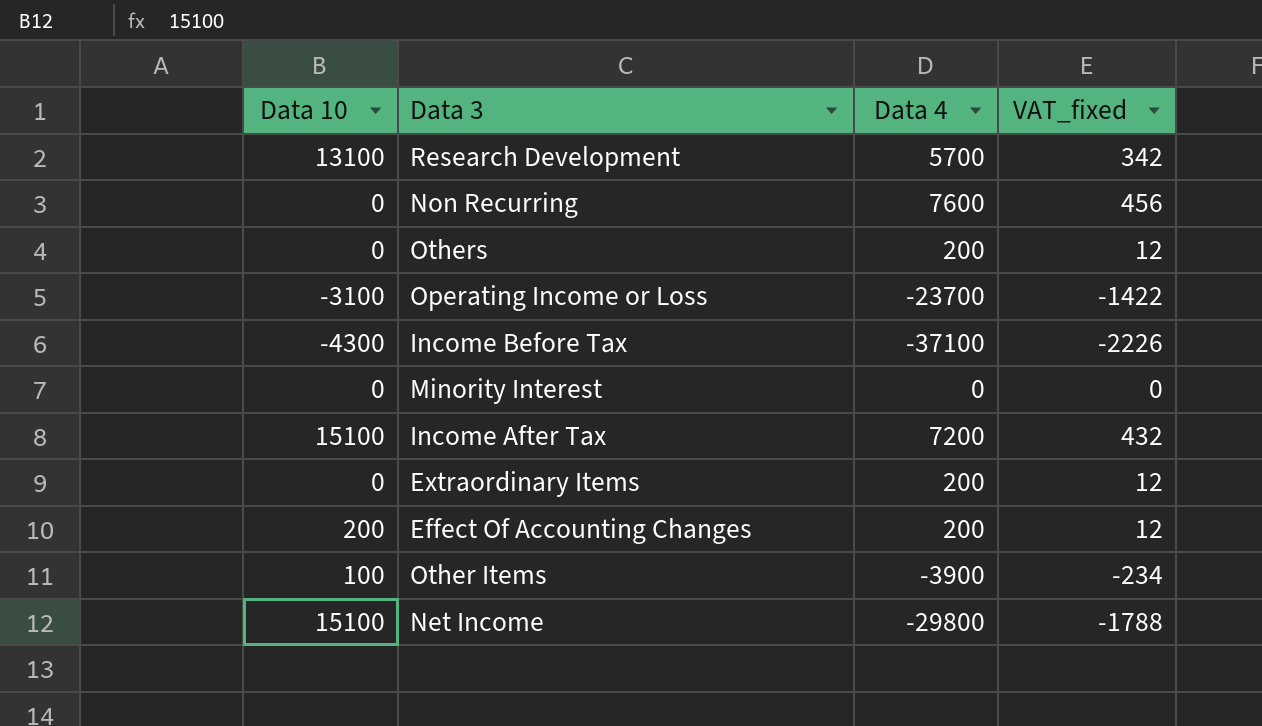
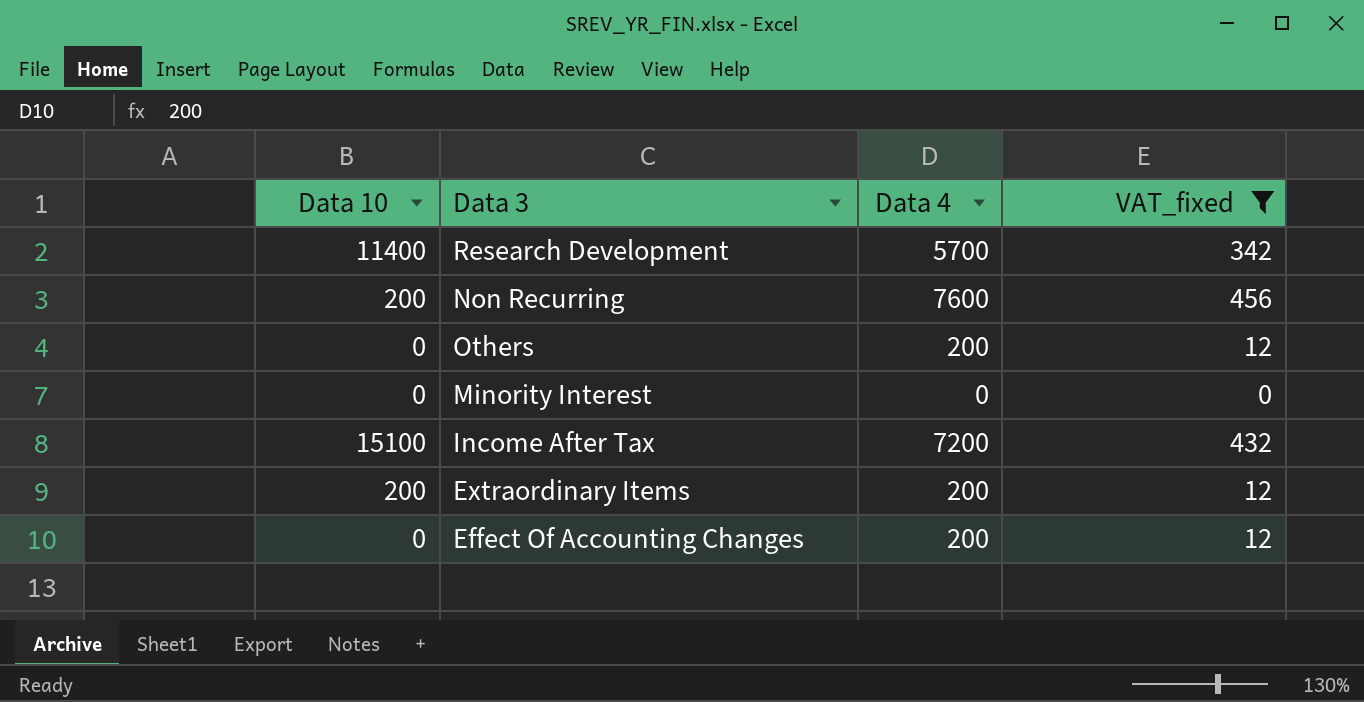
filter: none -> VAT_fixed >= 0
Research Development | Data 10: 13100 -> 11400
Non Recurring | Data 10: 0 -> 200
Extraordinary Items | Data 10: 0 -> 200
Effect Of Accounting Changes | Data 10: 200 -> 0

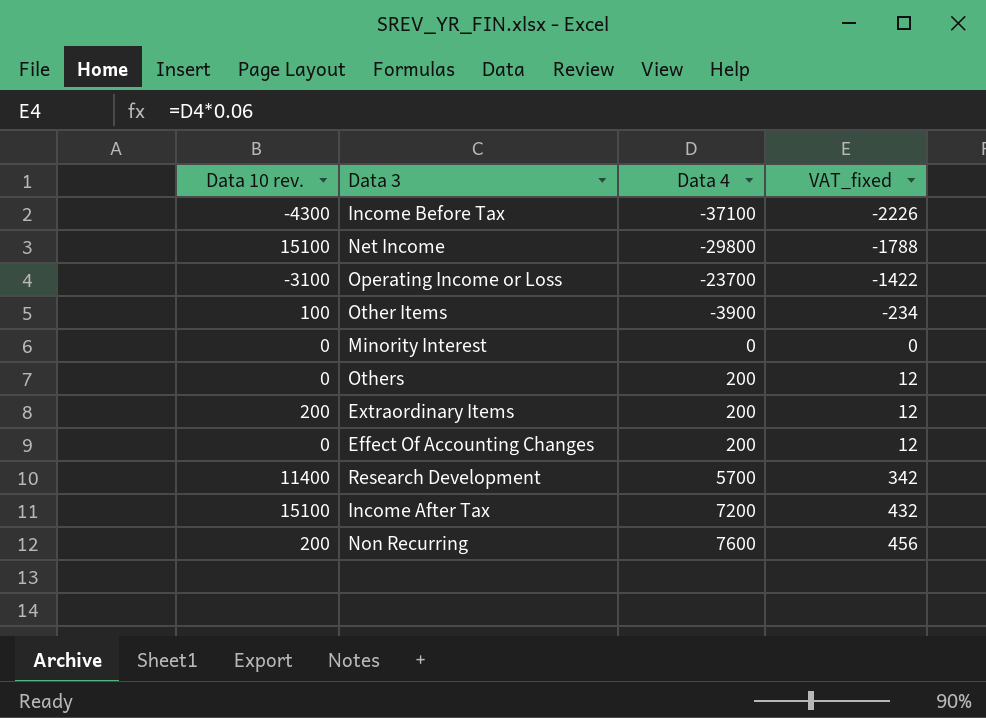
filter: VAT_fixed >= 0 -> none
row order: none -> Data 4 ascending
column name: Data 10 -> Data 10 rev.

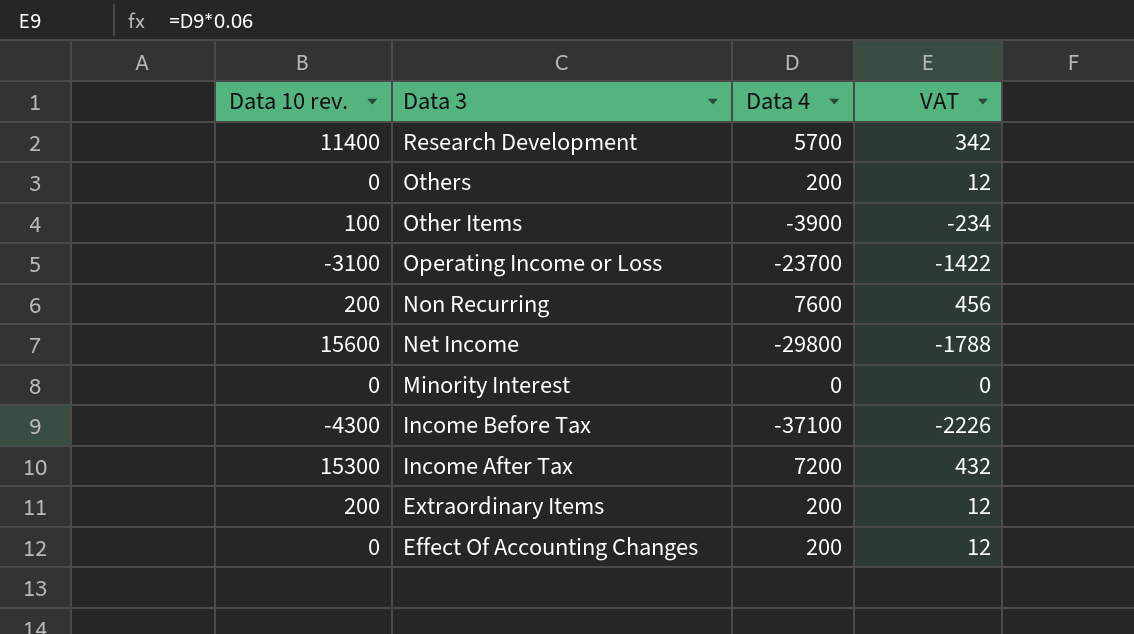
row order: Data 4 ascending -> Data 3 descending
column name: VAT_fixed -> VAT
Net Income | Data 10 rev.: 15100 -> 15600
Income After Tax | Data 10 rev.: 15100 -> 15300

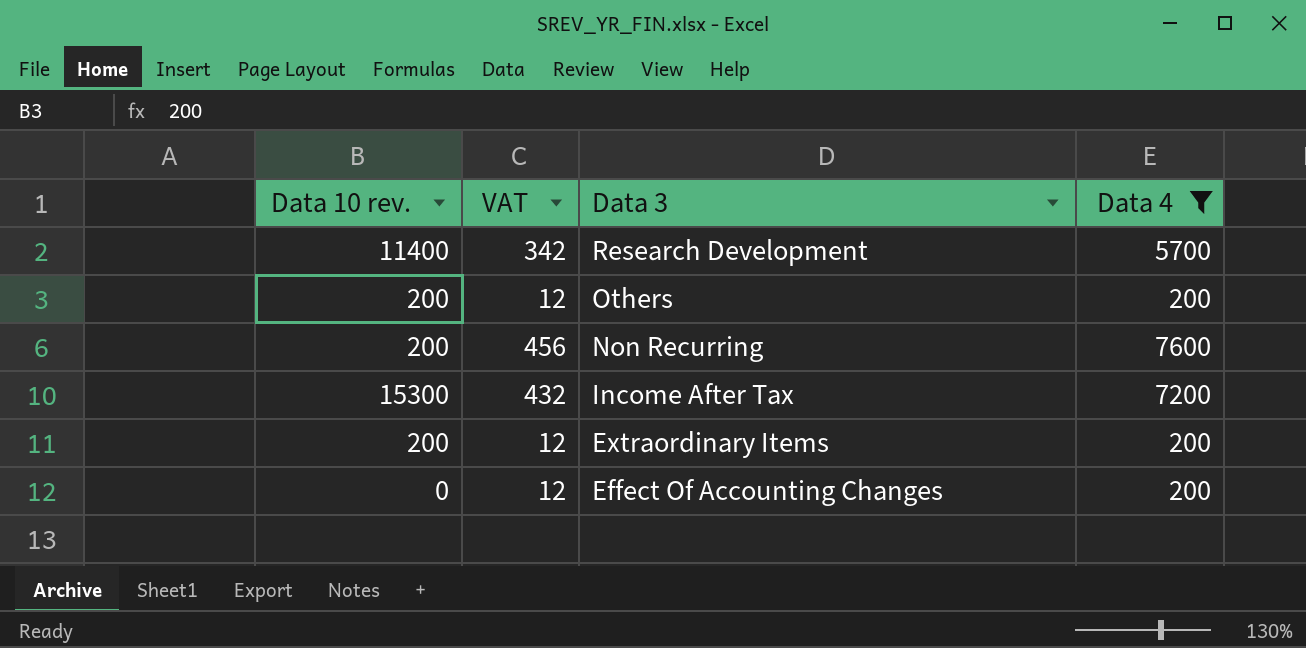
filter: none -> Data 4 >= 200
column VAT | position: 4 -> 2
Others | Data 10 rev.: 0 -> 200

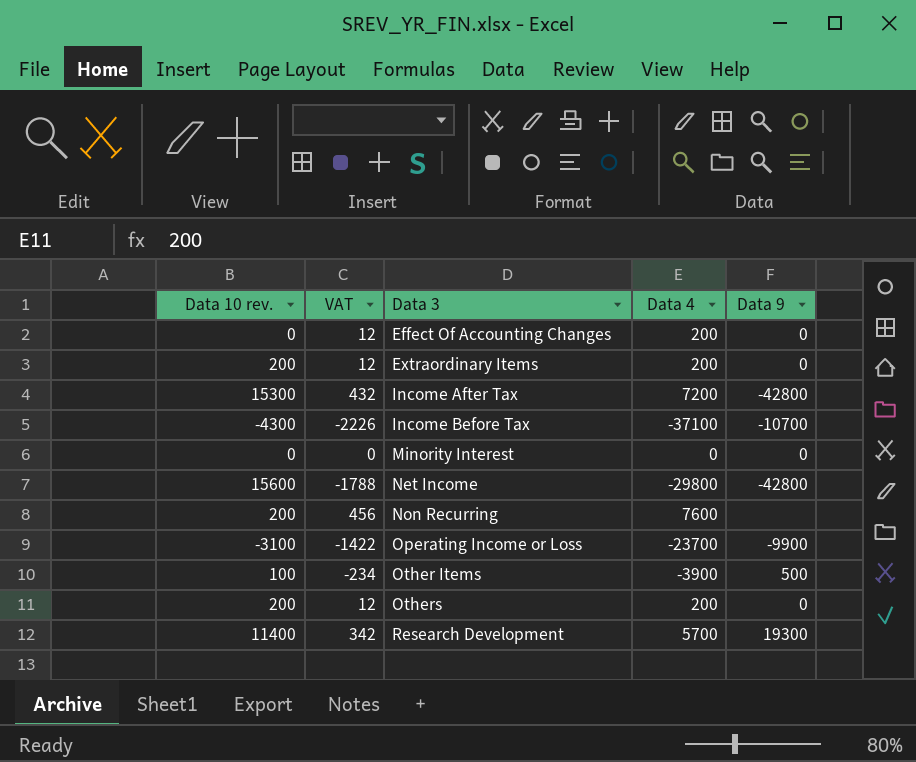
filter: Data 4 >= 200 -> none
row order: Data 3 descending -> Data 3 ascending
column Data 9 | position: none -> 5

